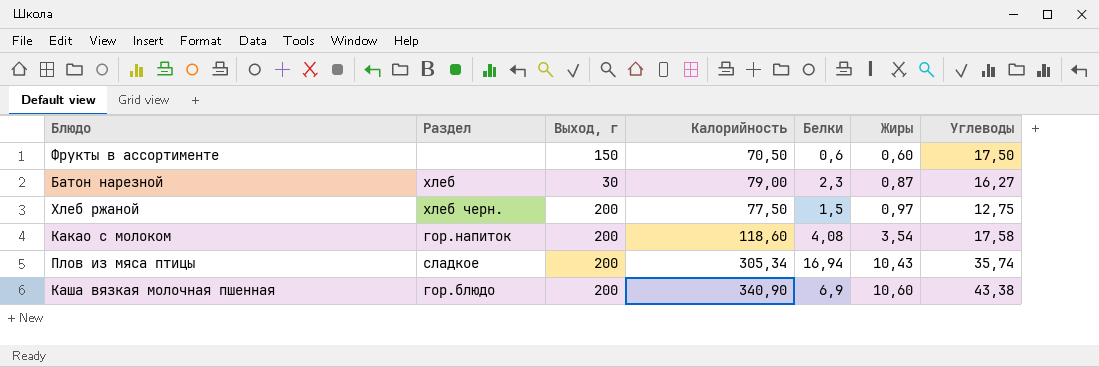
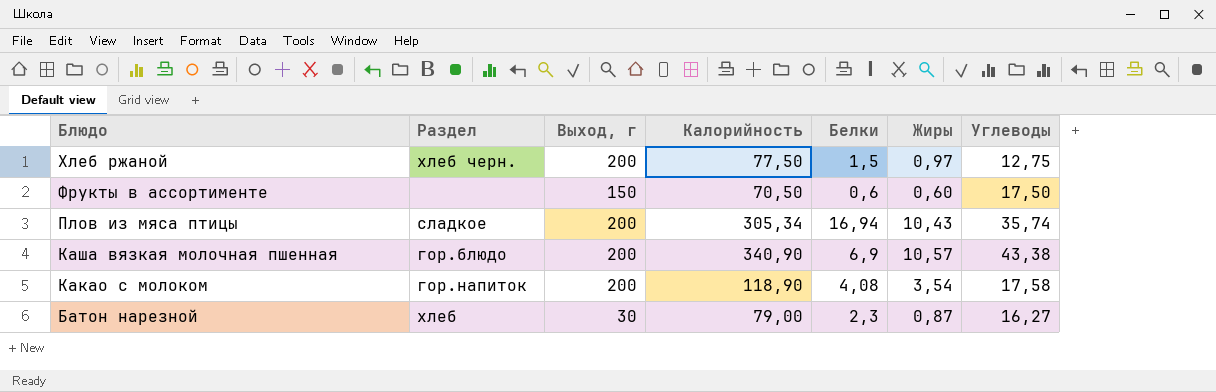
row order: Жиры ascending -> Блюдо descending
Каша вязкая молочная пшенная | Жиры: 10,60 -> 10,57
Какао с молоком | Калорийность: 118,60 -> 118,90

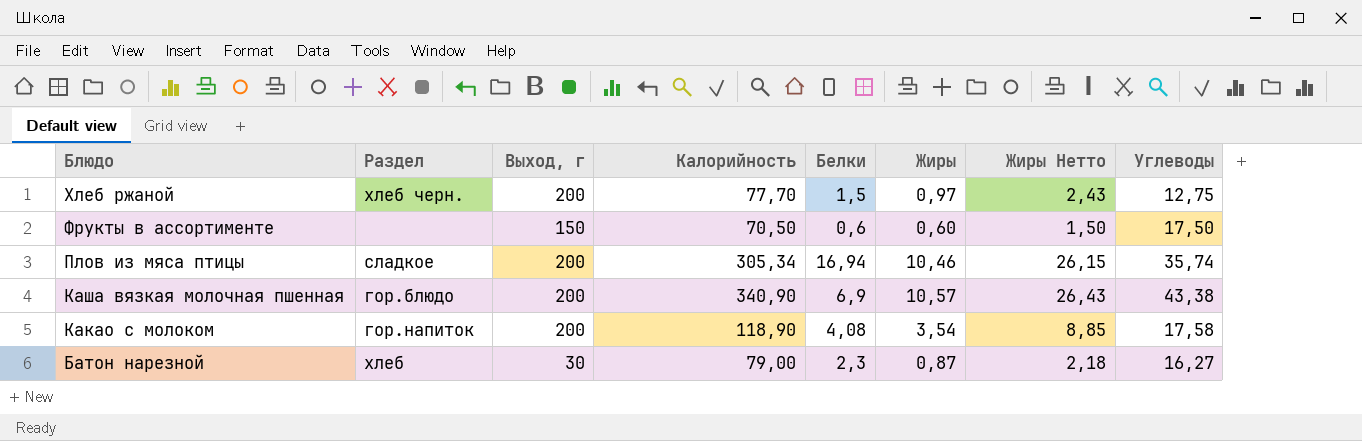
column Жиры Нетто | formula: none -> [Жиры] * 2,5
Хлеб ржаной | Калорийность: 77,50 -> 77,70
Плов из мяса птицы | Жиры: 10,43 -> 10,46

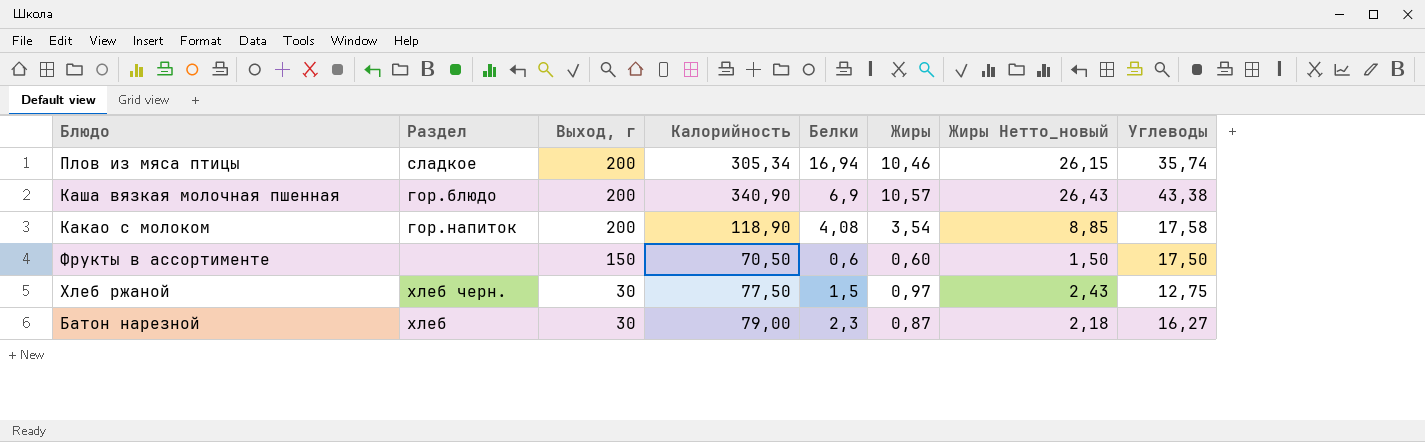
row order: Блюдо descending -> Выход, г descending
column name: Жиры Нетто -> Жиры Нетто_новый
Хлеб ржаной | Выход, г: 200 -> 30
Хлеб ржаной | Калорийность: 77,70 -> 77,50

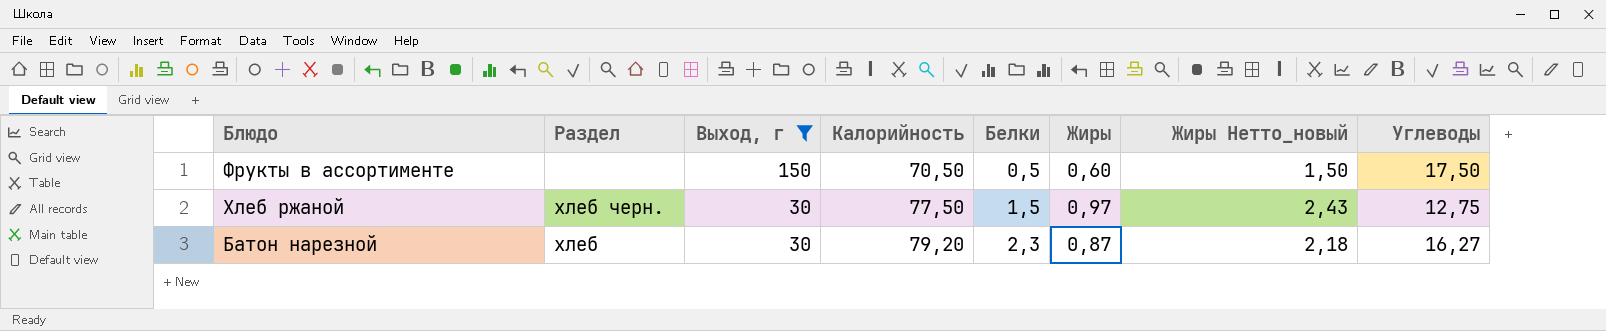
filter: none -> Выход, г != 200
Фрукты в ассортименте | Белки: 0,6 -> 0,5
Батон нарезной | Калорийность: 79,00 -> 79,20

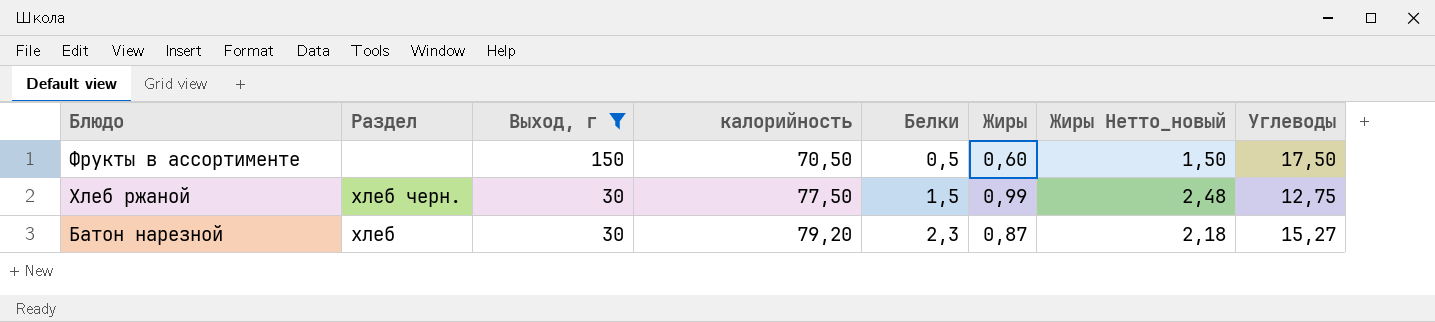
column name: Калорийность -> калорийность
Хлеб ржаной | Жиры: 0,97 -> 0,99
Хлеб ржаной | Жиры Нетто_новый: 2,43 -> 2,48
Батон нарезной | Углеводы: 16,27 -> 15,27

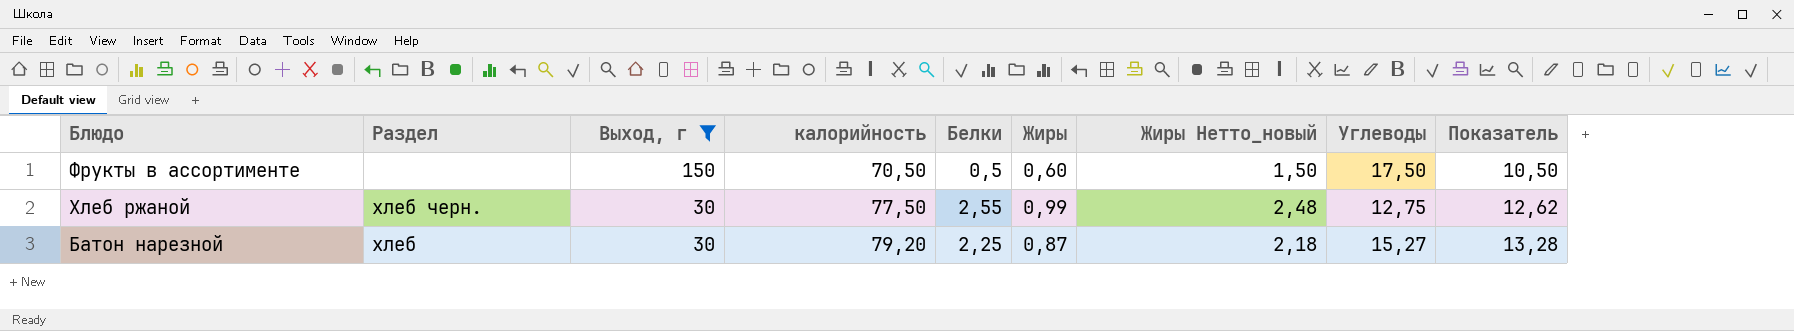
column Показатель | formula: none -> [Жиры] * [Углеводы]
Хлеб ржаной | Белки: 1,5 -> 2,55
Батон нарезной | Белки: 2,3 -> 2,25

